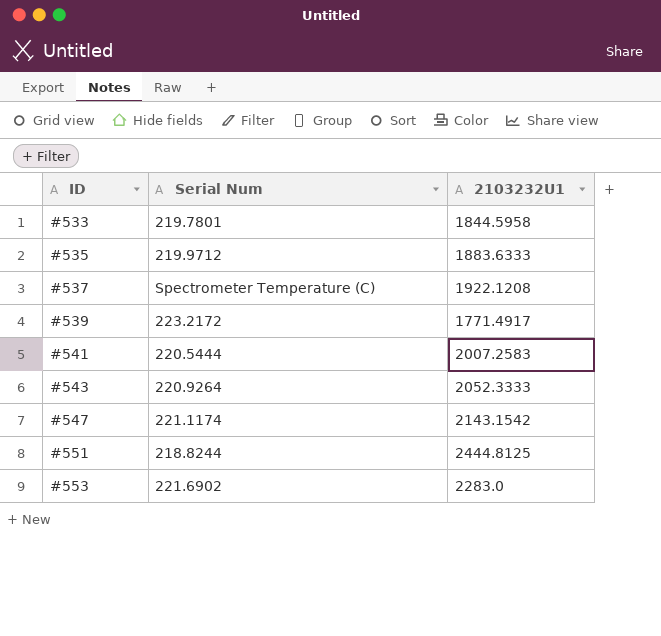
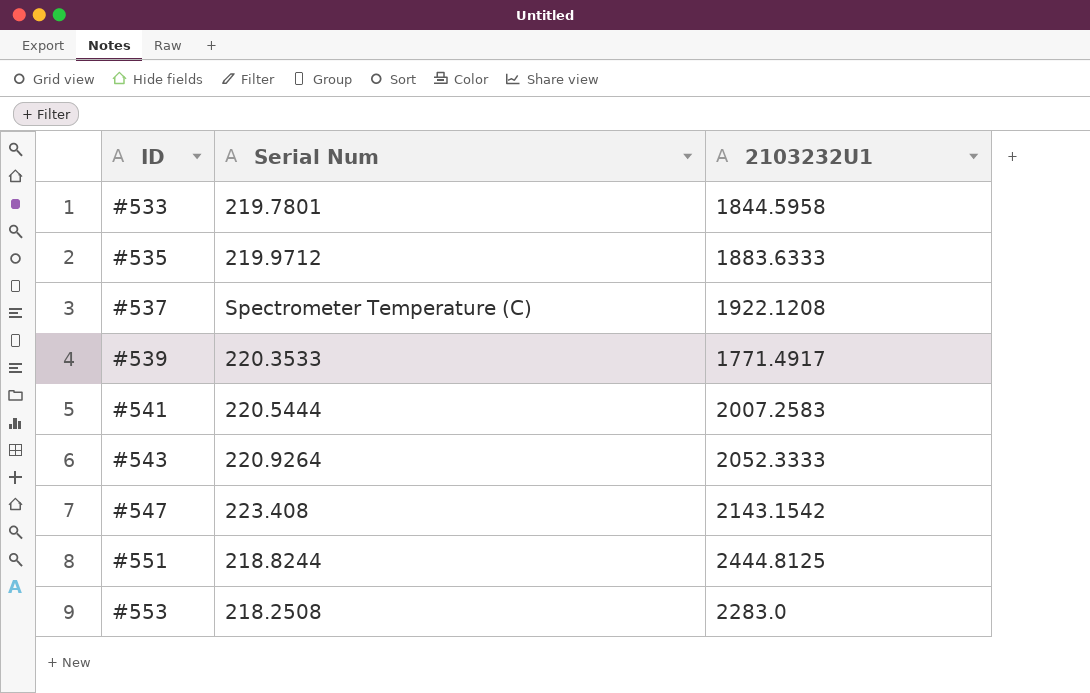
#539 | Serial Num: 223.2172 -> 220.3533
#547 | Serial Num: 221.1174 -> 223.408
#553 | Serial Num: 221.6902 -> 218.2508

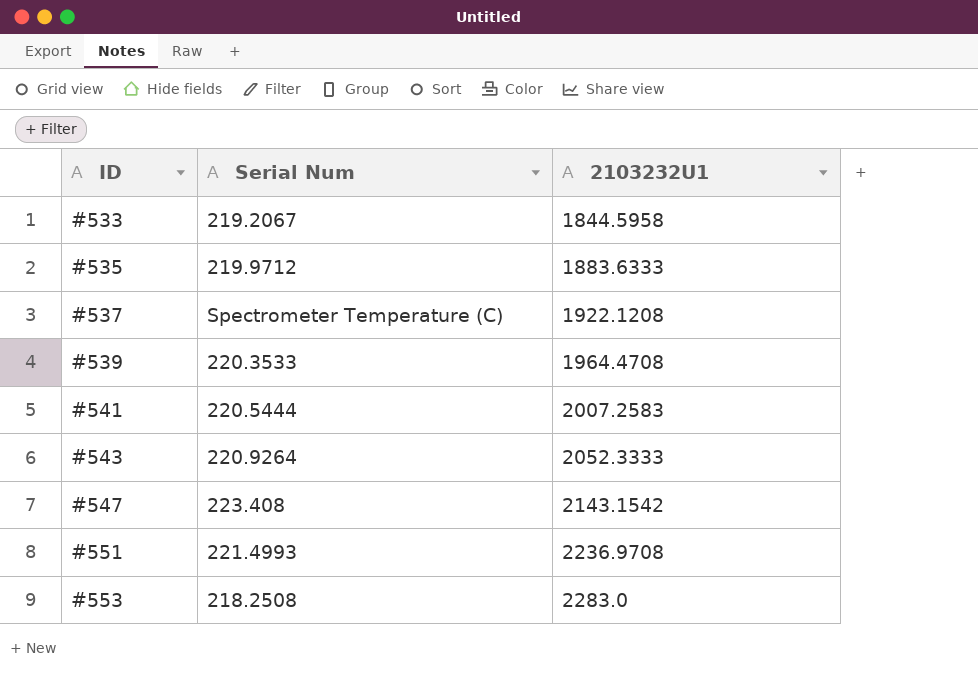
#533 | Serial Num: 219.7801 -> 219.2067
#539 | 2103232U1: 1771.4917 -> 1964.4708
#551 | Serial Num: 218.8244 -> 221.4993
#551 | 2103232U1: 2444.8125 -> 2236.9708

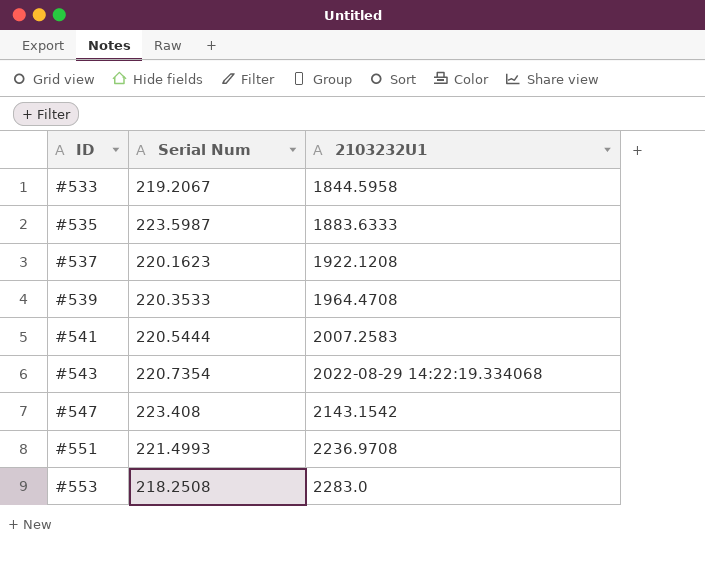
#535 | Serial Num: 219.9712 -> 223.5987
#537 | Serial Num: Spectrometer Temperature (C) -> 220.1623
#543 | Serial Num: 220.9264 -> 220.7354
#543 | 2103232U1: 2052.3333 -> 2022-08-29 14:22:19.334068

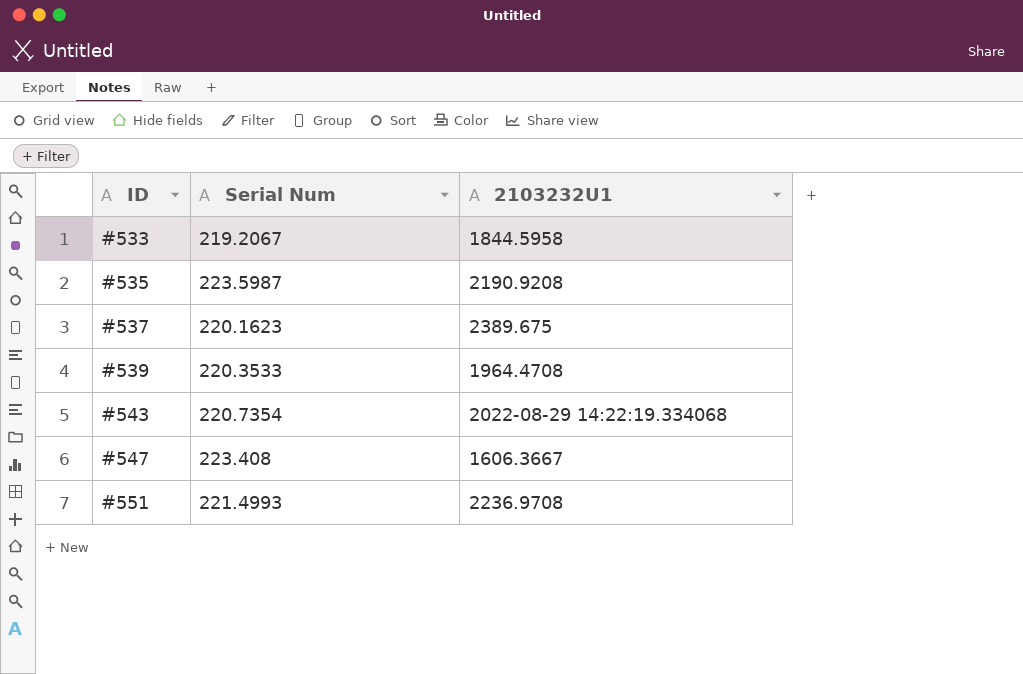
row #541: 220.5444 | 2007.2583 -> none
row #553: 218.2508 | 2283.0 -> none
#535 | 2103232U1: 1883.6333 -> 2190.9208
#537 | 2103232U1: 1922.1208 -> 2389.675
#547 | 2103232U1: 2143.1542 -> 1606.3667

